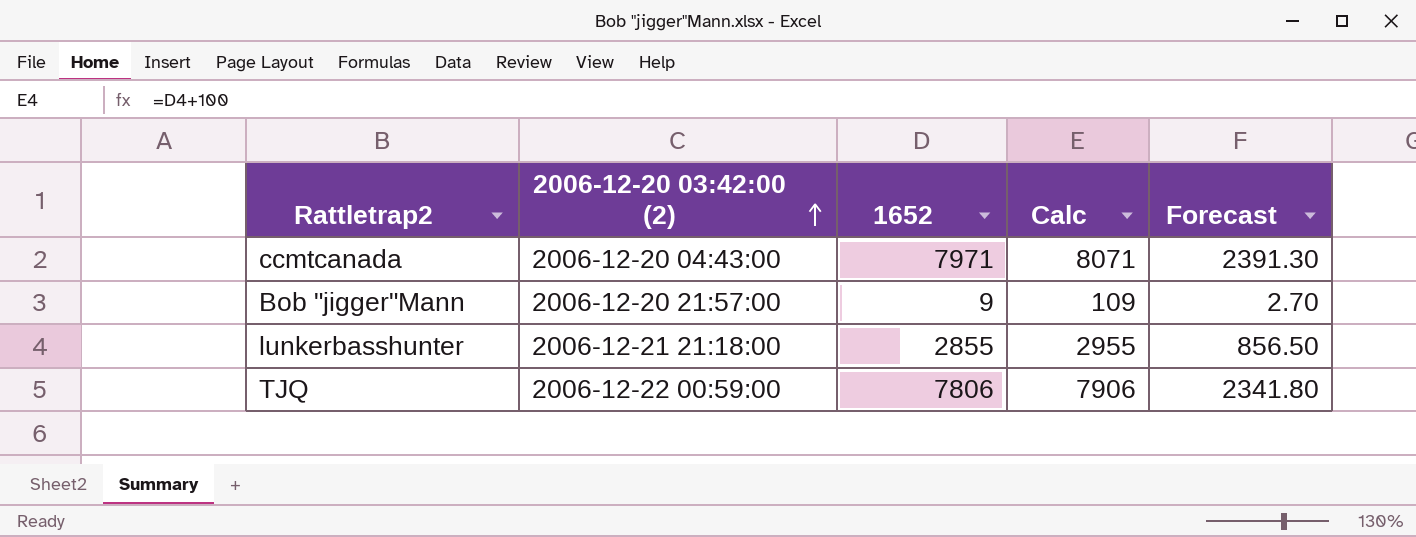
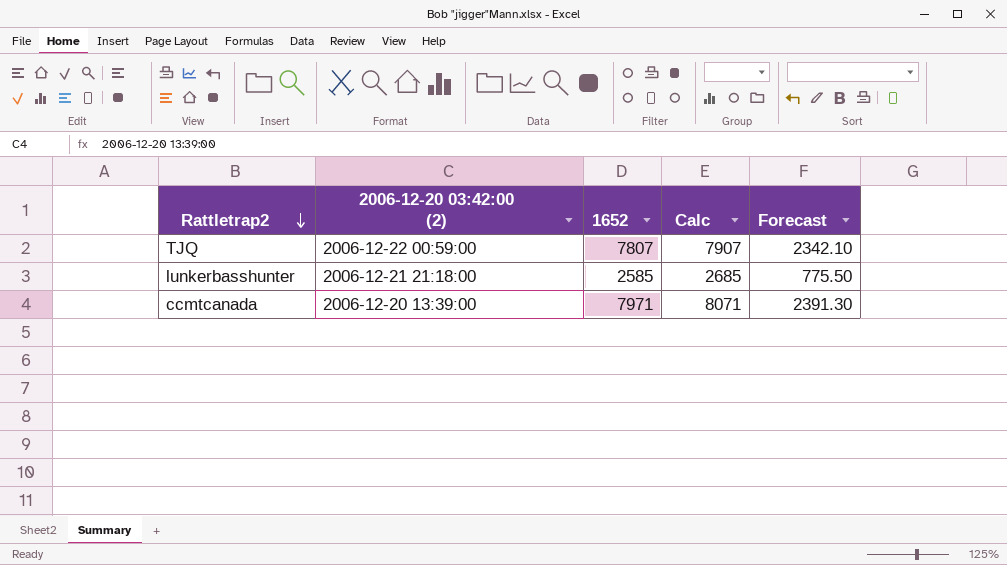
row order: 2006-12-20 03:42:00 (2) ascending -> Rattletrap2 descending
row Bob "jigger"Mann: 2006-12-20 21:57:00 | 9 | 109 | 2.70 -> none
TJQ | 1652: 7806 -> 7807
TJQ | Calc: 7906 -> 7907
TJQ | Forecast: 2341.80 -> 2342.10
lunkerbasshunter | 1652: 2855 -> 2585
lunkerbasshunter | Calc: 2955 -> 2685
lunkerbasshunter | Forecast: 856.50 -> 775.50
ccmtcanada | 2006-12-20 03:42:00 (2): 2006-12-20 04:43:00 -> 2006-12-20 13:39:00

